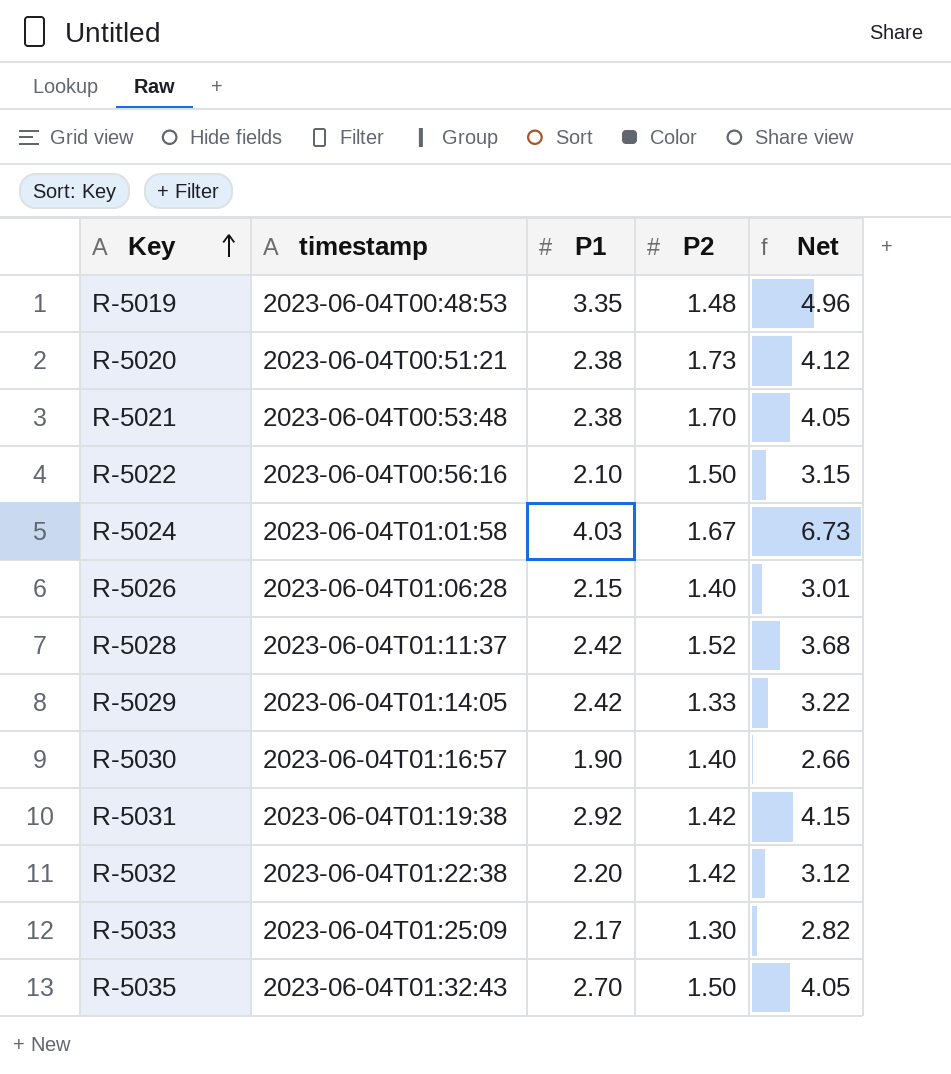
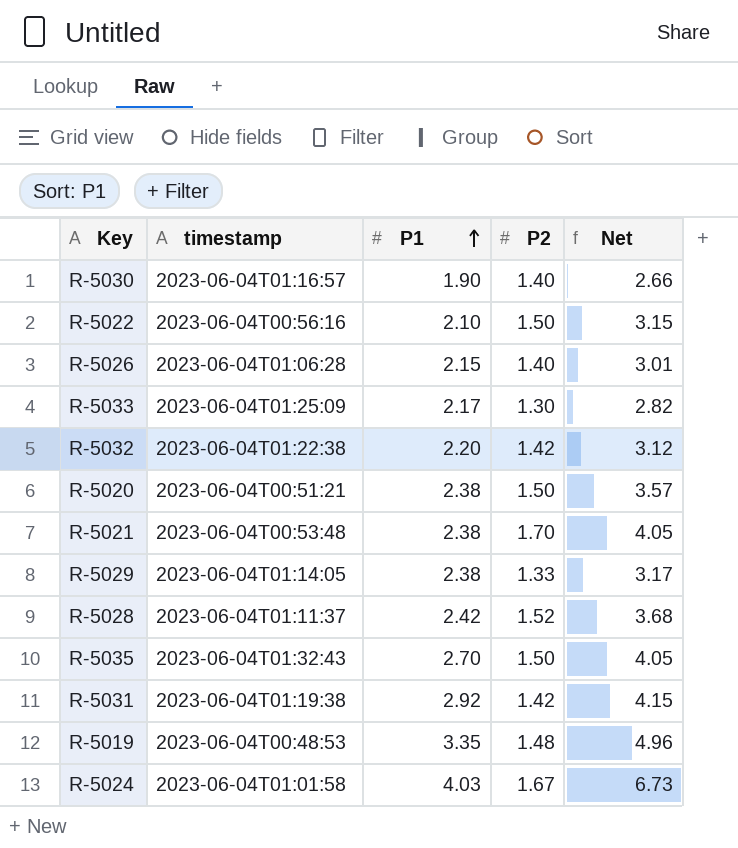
row order: Key ascending -> P1 ascending
R-5020 | P2: 1.73 -> 1.50
R-5020 | Net: 4.12 -> 3.57
R-5029 | P1: 2.42 -> 2.38
R-5029 | Net: 3.22 -> 3.17

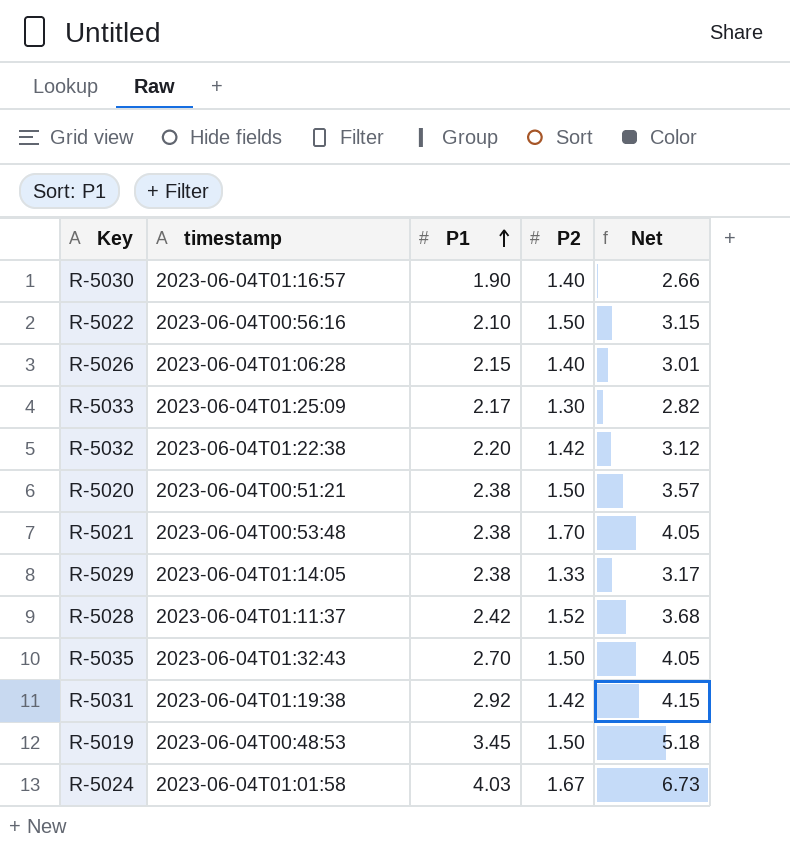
R-5019 | P1: 3.35 -> 3.45
R-5019 | P2: 1.48 -> 1.50
R-5019 | Net: 4.96 -> 5.18

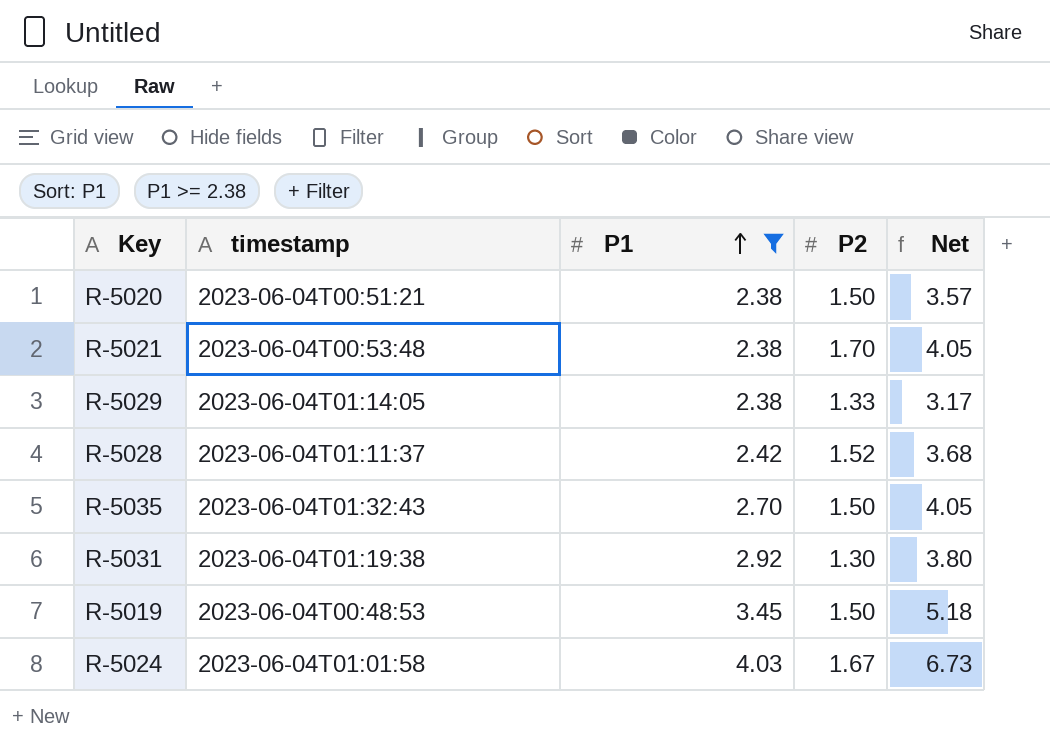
filter: none -> P1 >= 2.38
R-5031 | P2: 1.42 -> 1.30
R-5031 | Net: 4.15 -> 3.80

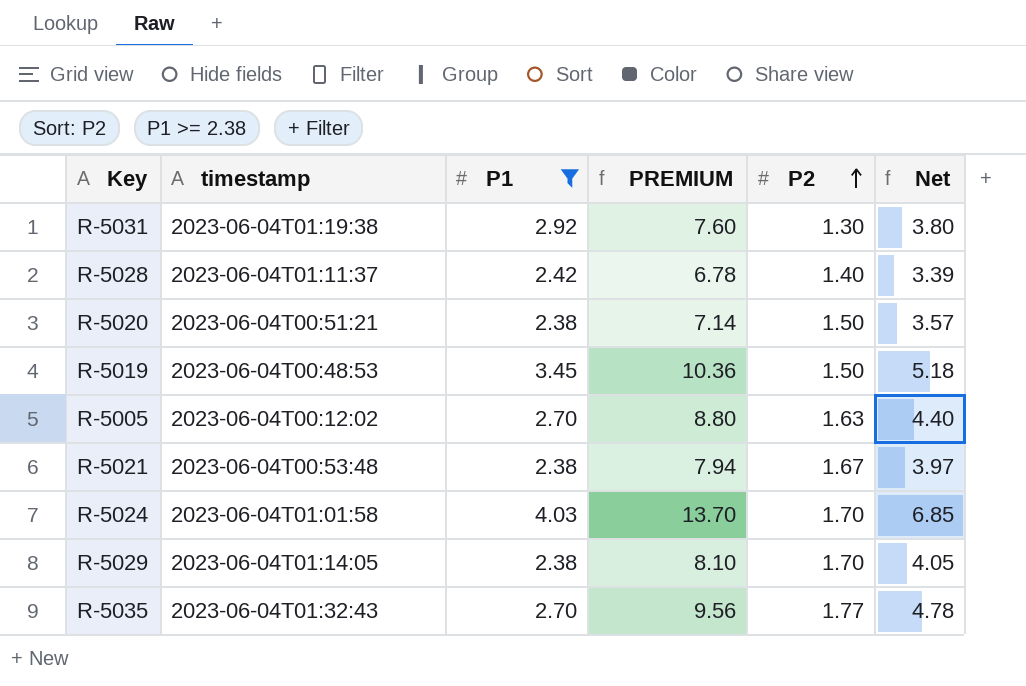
row order: P1 ascending -> P2 ascending
column PREMIUM | formula: none -> [Net] * 2
R-5028 | P2: 1.52 -> 1.40
R-5028 | Net: 3.68 -> 3.39
row R-5005: none -> 2023-06-04T00:12:02 | 2.70 | 8.80 | 1.63 | 4.40
R-5021 | P2: 1.70 -> 1.67
R-5021 | Net: 4.05 -> 3.97
R-5024 | P2: 1.67 -> 1.70
R-5024 | Net: 6.73 -> 6.85
R-5029 | P2: 1.33 -> 1.70
R-5029 | Net: 3.17 -> 4.05
R-5035 | P2: 1.50 -> 1.77
R-5035 | Net: 4.05 -> 4.78

